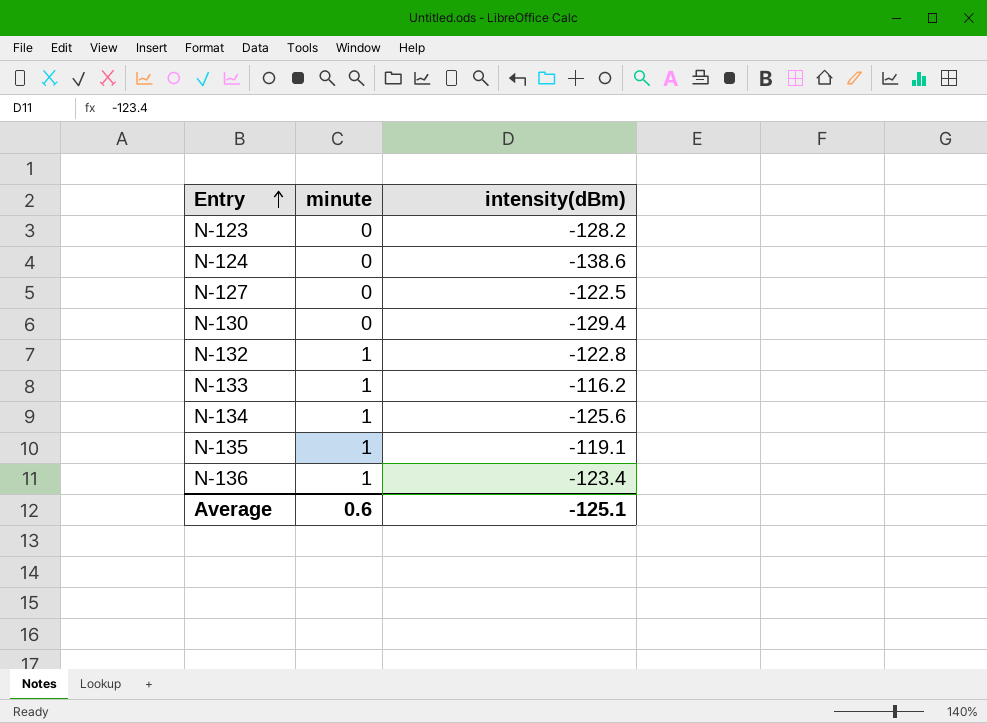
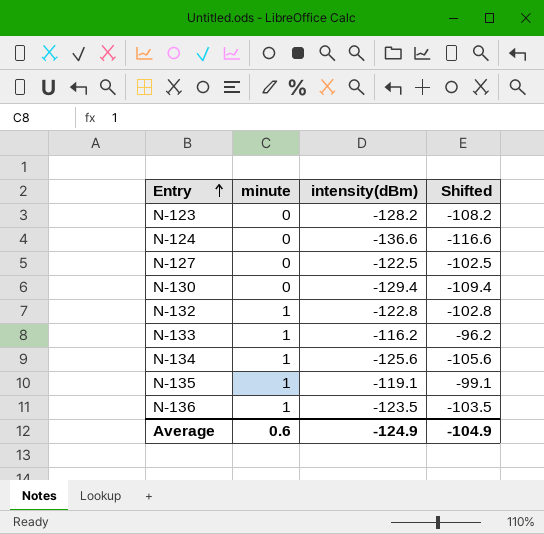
column Shifted | formula: none -> [intensity(dBm)] + 20
N-124 | intensity(dBm): -138.6 -> -136.6
N-136 | intensity(dBm): -123.4 -> -123.5
Average | intensity(dBm): -125.1 -> -124.9

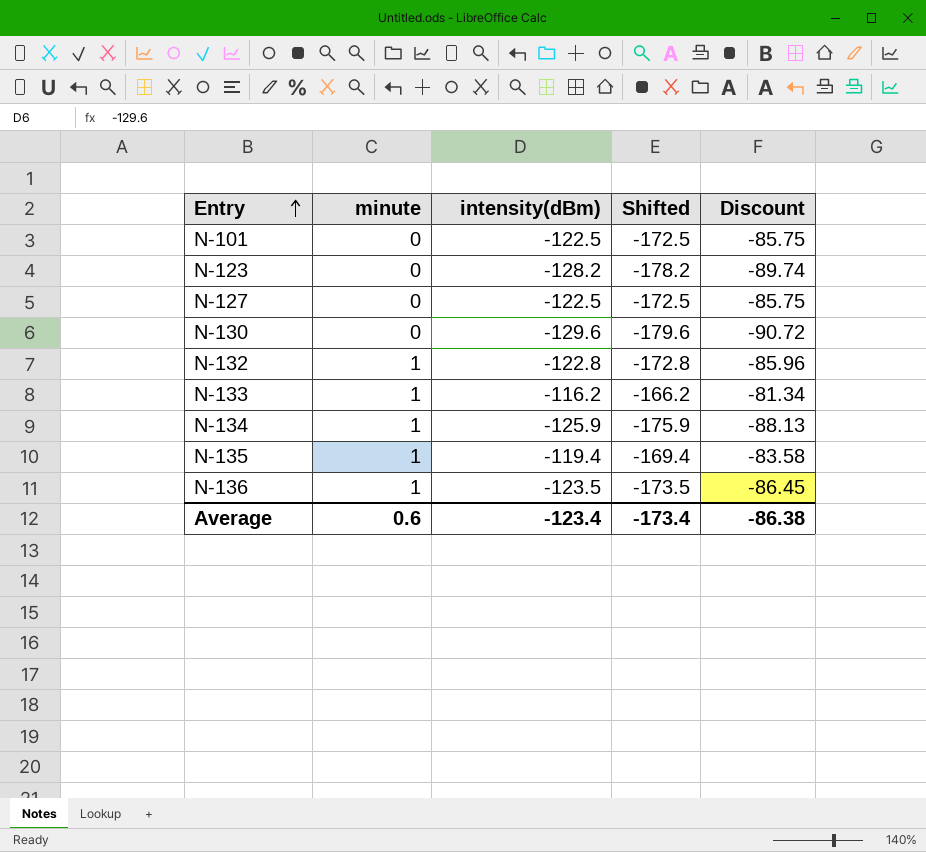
column Shifted | formula: [intensity(dBm)] + 20 -> [intensity(dBm)] - 50
column Discount | formula: none -> [intensity(dBm)] * 0.7
row N-124: 0 | -136.6 | -116.6 -> none
row N-101: none -> 0 | -122.5 | -172.5 | -85.75
N-130 | intensity(dBm): -129.4 -> -129.6
N-134 | intensity(dBm): -125.6 -> -125.9
N-135 | intensity(dBm): -119.1 -> -119.4
Average | intensity(dBm): -124.9 -> -123.4
Average | Shifted: -104.9 -> -173.4

